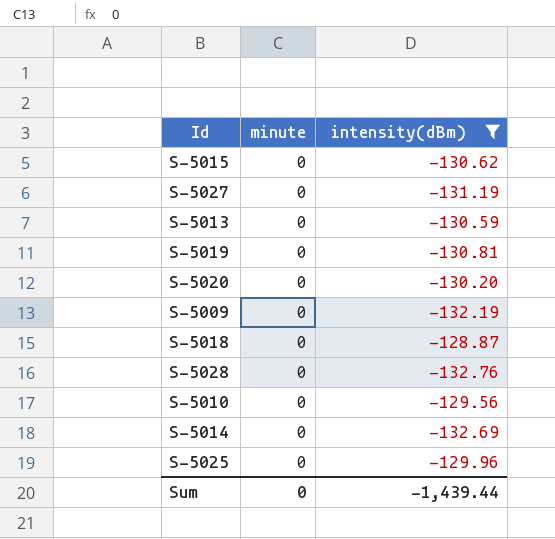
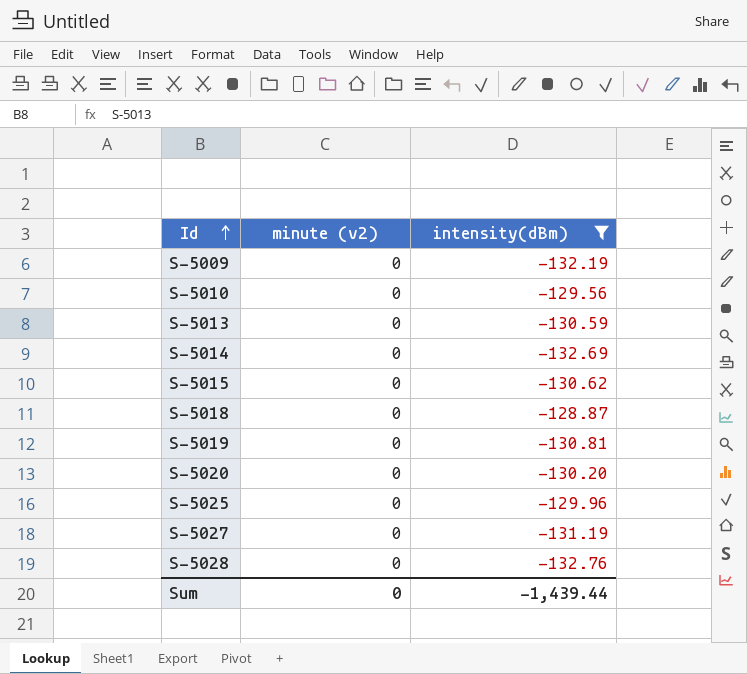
row order: none -> Id ascending
column name: minute -> minute (v2)

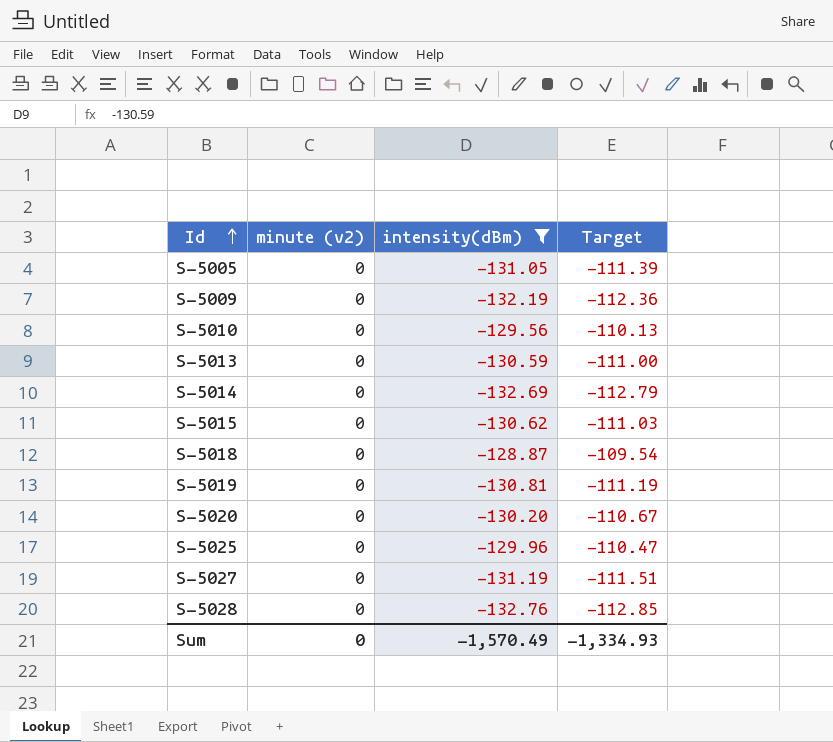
column Target | formula: none -> [intensity(dBm)] * 0.85
row S-5005: none -> 0 | -131.05 | -111.39
Sum | intensity(dBm): -1,439.44 -> -1,570.49

